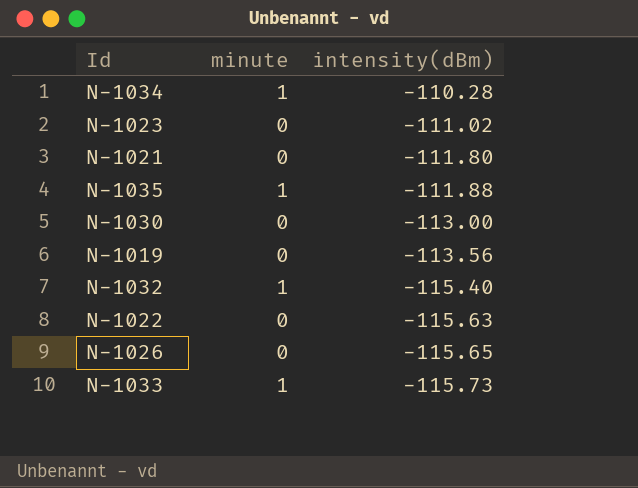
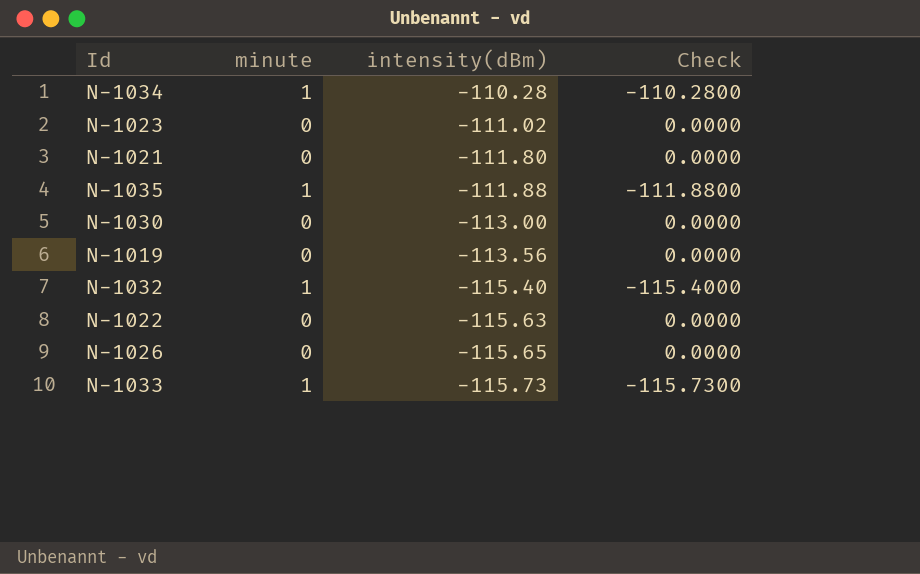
column Check | formula: none -> [minute] * [intensity(dBm)]

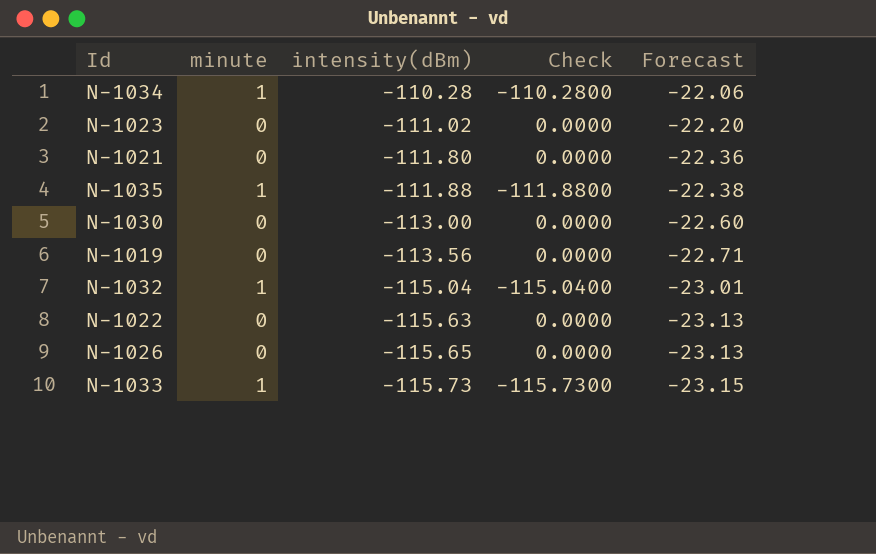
column Forecast | formula: none -> [intensity(dBm)] * 0.2
N-1032 | intensity(dBm): -115.40 -> -115.04
N-1032 | Check: -115.4000 -> -115.0400

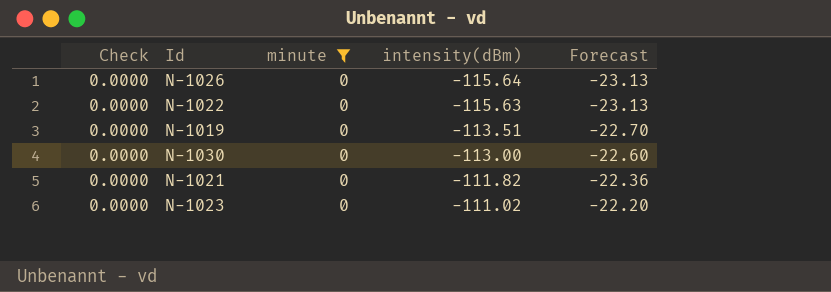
filter: none -> minute = 0
row order: intensity(dBm) descending -> intensity(dBm) ascending
column Check | position: 4 -> 1
N-1026 | intensity(dBm): -115.65 -> -115.64
N-1019 | intensity(dBm): -113.56 -> -113.51
N-1019 | Forecast: -22.71 -> -22.70
N-1021 | intensity(dBm): -111.80 -> -111.82

